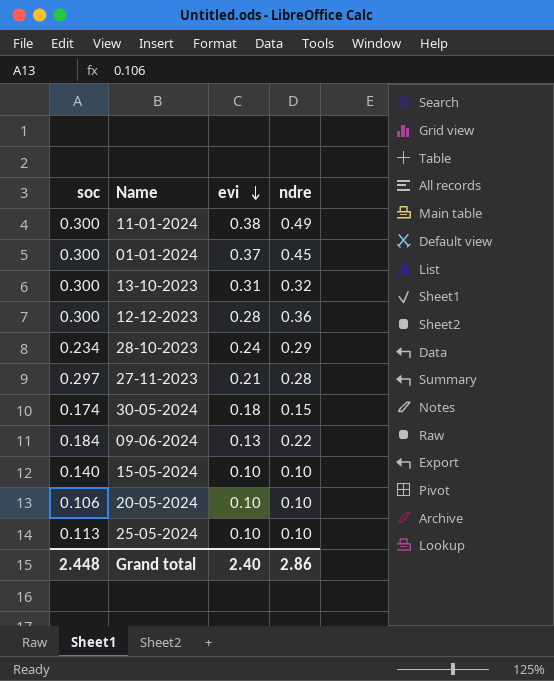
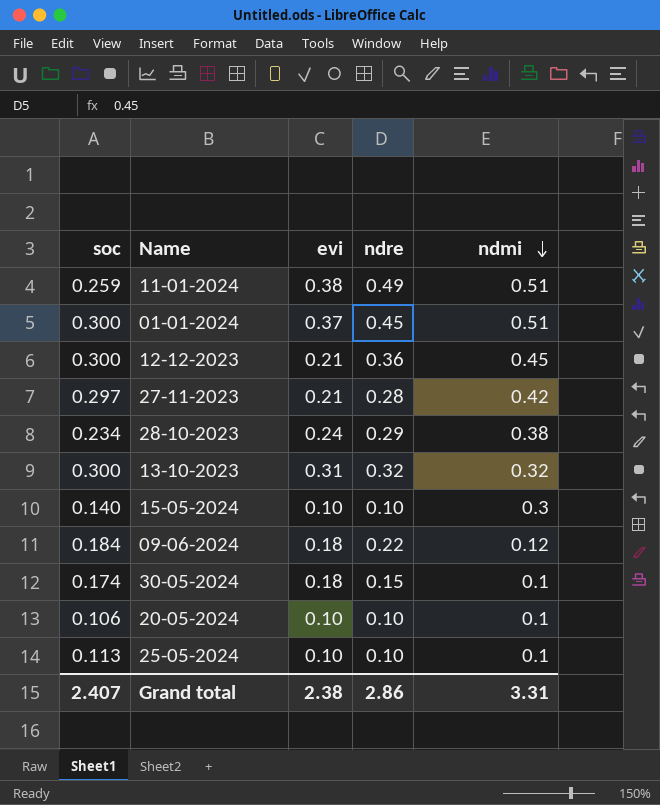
row order: evi descending -> ndmi descending
column ndmi | position: none -> 5
11-01-2024 | soc: 0.300 -> 0.259
12-12-2023 | evi: 0.28 -> 0.21
09-06-2024 | evi: 0.13 -> 0.18
Grand total | soc: 2.448 -> 2.407
Grand total | evi: 2.40 -> 2.38

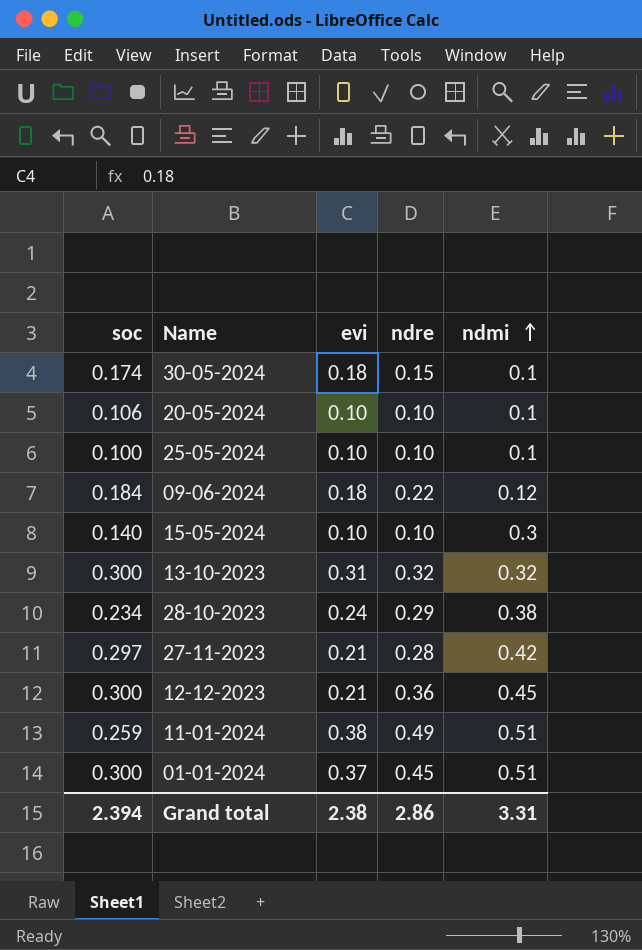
row order: ndmi descending -> ndmi ascending
25-05-2024 | soc: 0.113 -> 0.100
Grand total | soc: 2.407 -> 2.394

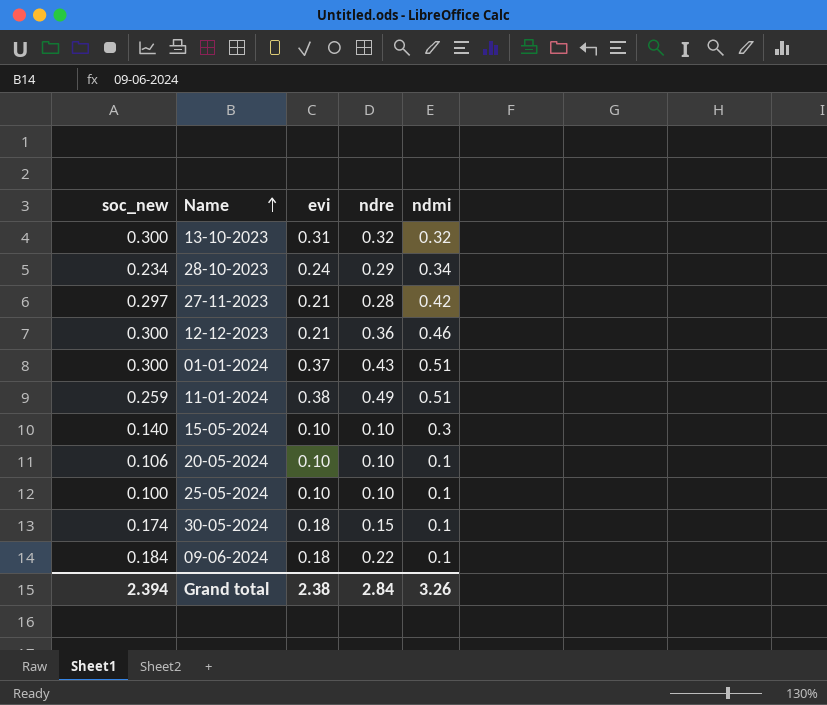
row order: ndmi ascending -> Name ascending
column name: soc -> soc_new
28-10-2023 | ndmi: 0.38 -> 0.34
12-12-2023 | ndmi: 0.45 -> 0.46
01-01-2024 | ndre: 0.45 -> 0.43
09-06-2024 | ndmi: 0.12 -> 0.1
Grand total | ndre: 2.86 -> 2.84
Grand total | ndmi: 3.31 -> 3.26

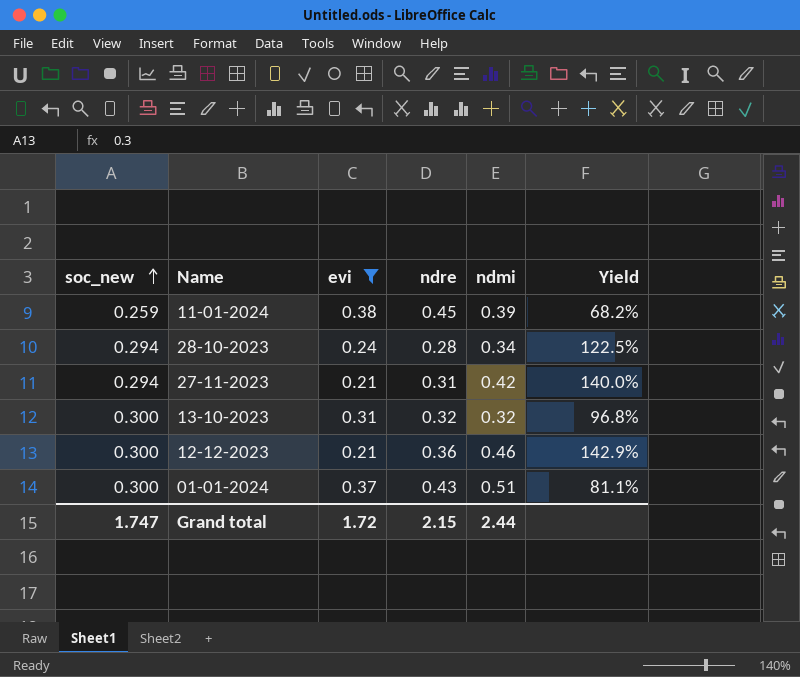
filter: none -> evi >= 0.21
row order: Name ascending -> soc_new ascending
column Yield | formula: none -> [soc_new] / [evi]
11-01-2024 | ndre: 0.49 -> 0.45
11-01-2024 | ndmi: 0.51 -> 0.39
28-10-2023 | soc_new: 0.234 -> 0.294
28-10-2023 | ndre: 0.29 -> 0.28
27-11-2023 | soc_new: 0.297 -> 0.294
27-11-2023 | ndre: 0.28 -> 0.31
Grand total | soc_new: 2.394 -> 1.747
Grand total | evi: 2.38 -> 1.72
Grand total | ndre: 2.84 -> 2.15
Grand total | ndmi: 3.26 -> 2.44

